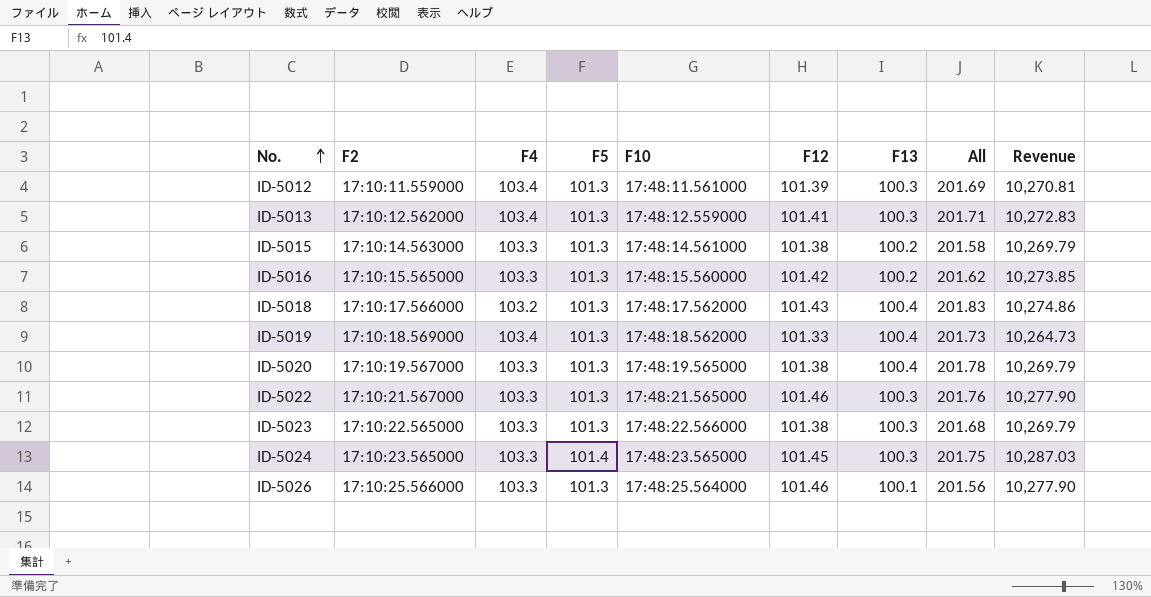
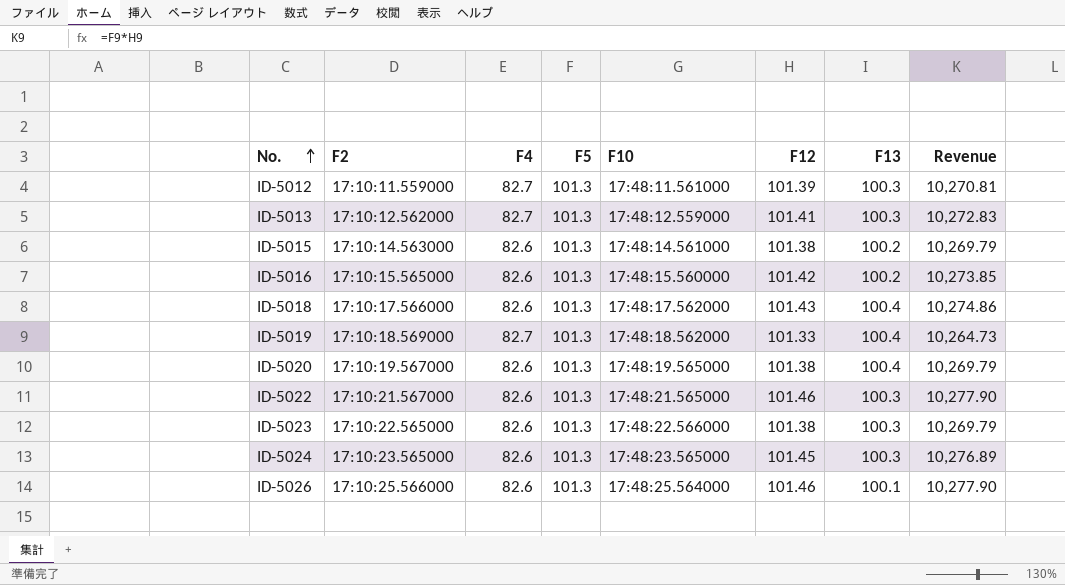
column All | formula: [F12] + [F13] -> none
ID-5012 | F4: 103.4 -> 82.7
ID-5013 | F4: 103.4 -> 82.7
ID-5015 | F4: 103.3 -> 82.6
ID-5016 | F4: 103.3 -> 82.6
ID-5018 | F4: 103.2 -> 82.6
ID-5019 | F4: 103.4 -> 82.7
ID-5020 | F4: 103.3 -> 82.6
ID-5022 | F4: 103.3 -> 82.6
ID-5023 | F4: 103.3 -> 82.6
ID-5024 | F4: 103.3 -> 82.6
ID-5024 | F5: 101.4 -> 101.3
ID-5024 | Revenue: 10,287.03 -> 10,276.89
ID-5026 | F4: 103.3 -> 82.6

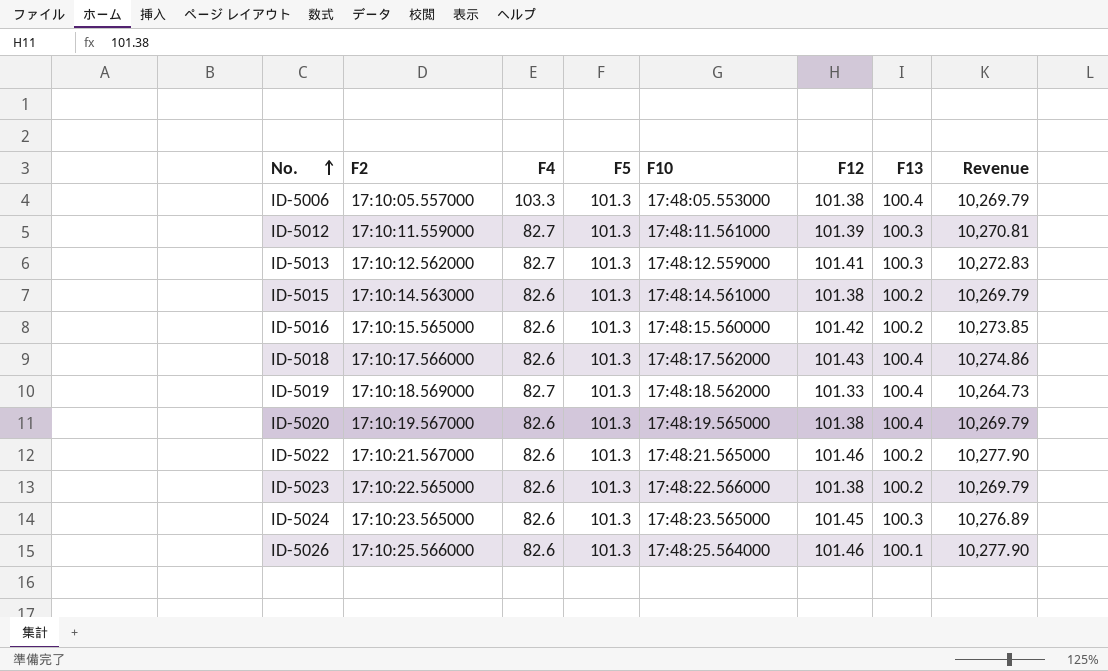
row ID-5006: none -> 17:10:05.557000 | 103.3 | 101.3 | 17:48:05.553000 | 101.38 | 100.4 | 10,269.79
ID-5022 | F13: 100.3 -> 100.2
ID-5023 | F13: 100.3 -> 100.2

